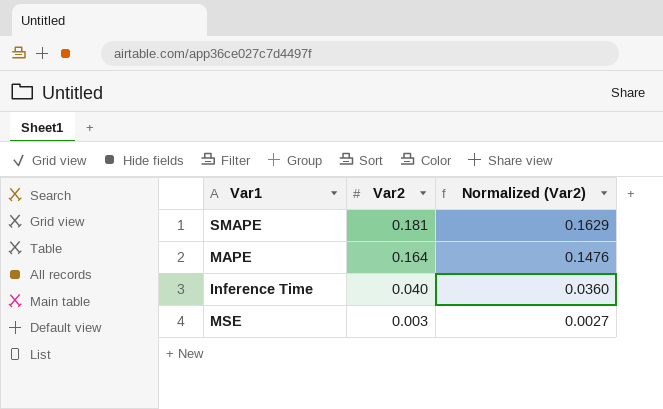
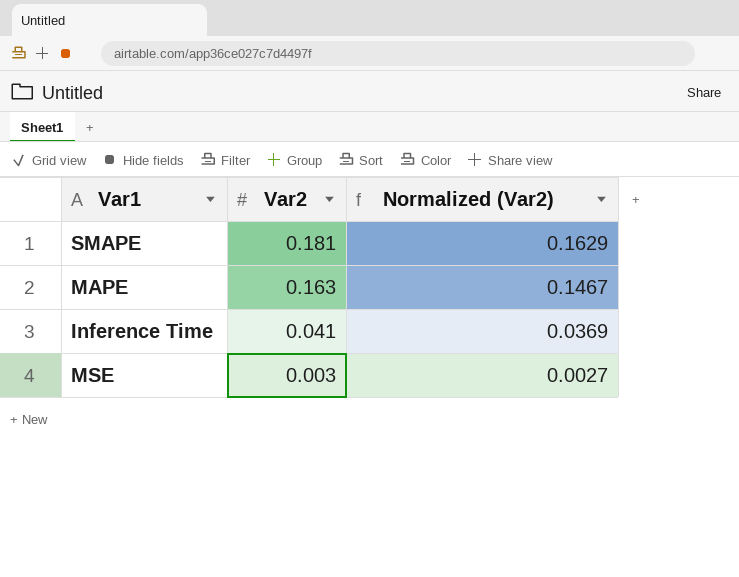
MAPE | Var2: 0.164 -> 0.163
MAPE | Normalized (Var2): 0.1476 -> 0.1467
Inference Time | Var2: 0.040 -> 0.041
Inference Time | Normalized (Var2): 0.0360 -> 0.0369

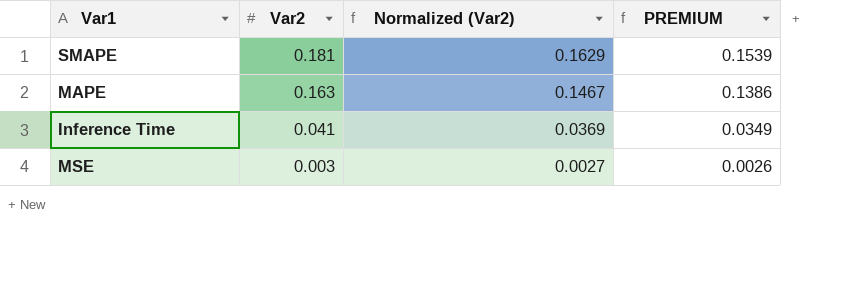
column PREMIUM | formula: none -> [Var2] * 0.85

